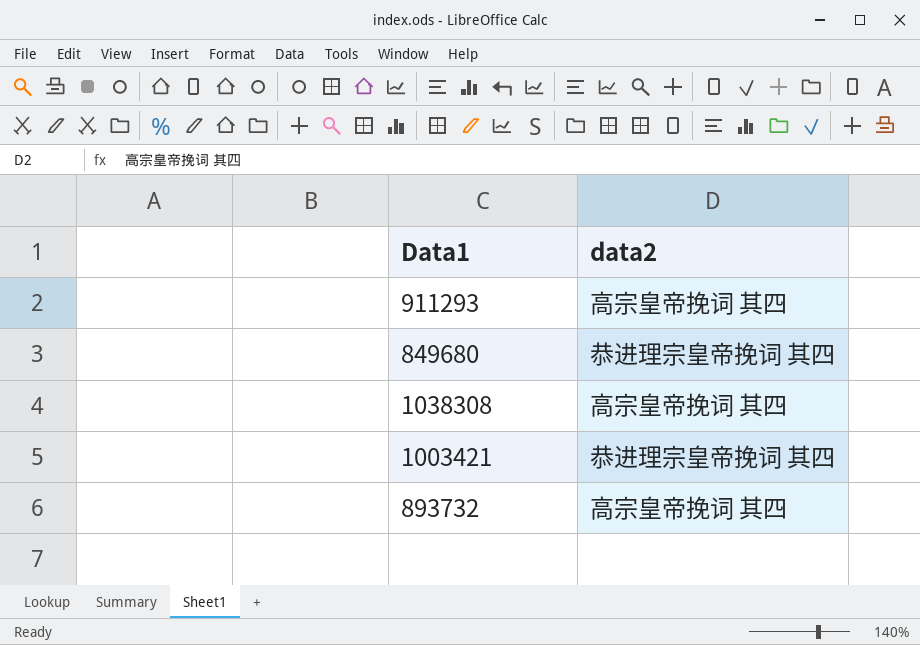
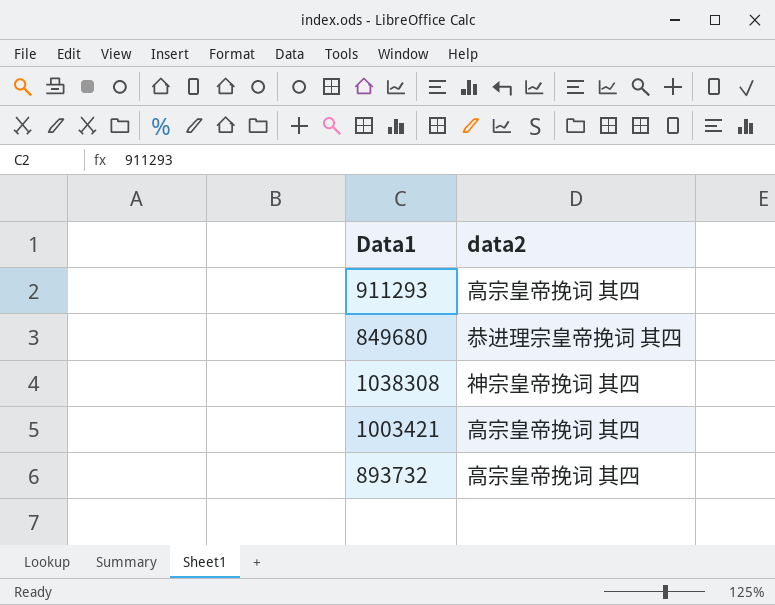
1038308 | data2: 高宗皇帝挽词 其四 -> 神宗皇帝挽词 其四
1003421 | data2: 恭进理宗皇帝挽词 其四 -> 高宗皇帝挽词 其四

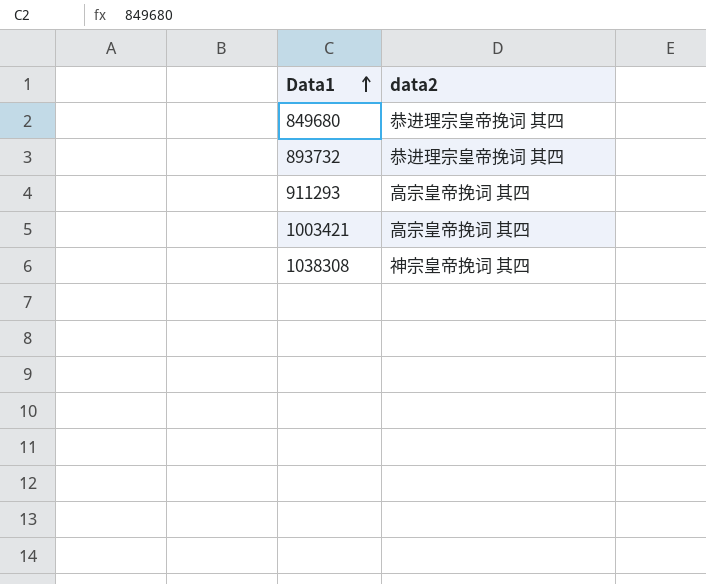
row order: none -> Data1 ascending
893732 | data2: 高宗皇帝挽词 其四 -> 恭进理宗皇帝挽词 其四

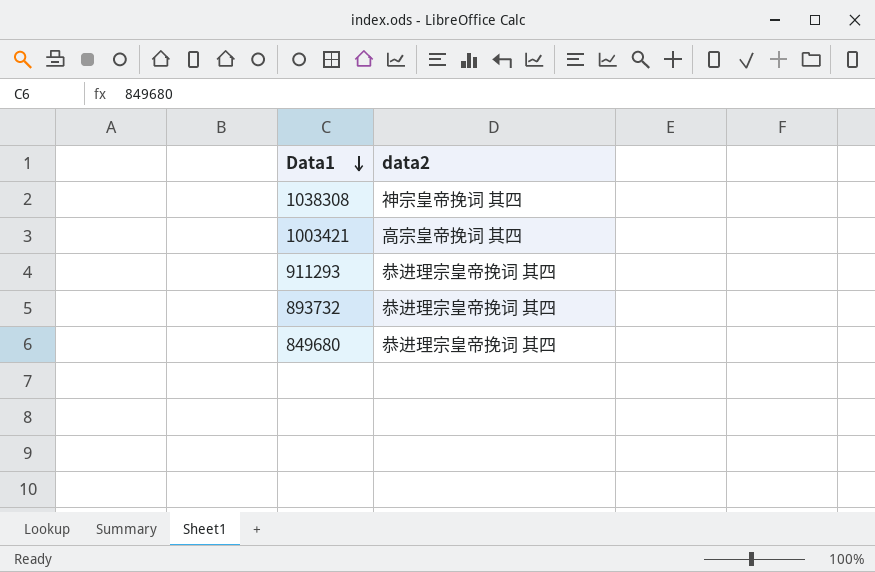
row order: Data1 ascending -> Data1 descending
911293 | data2: 高宗皇帝挽词 其四 -> 恭进理宗皇帝挽词 其四

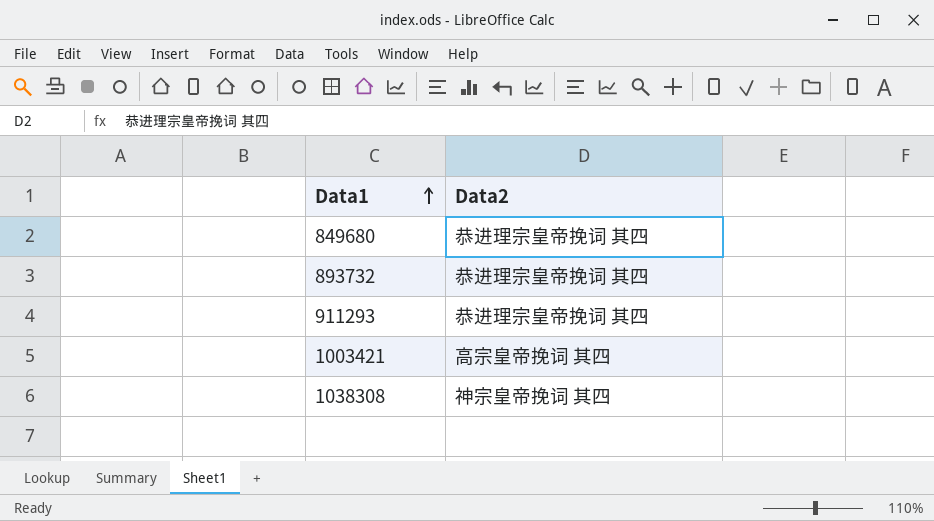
row order: Data1 descending -> Data1 ascending
column name: data2 -> Data2

